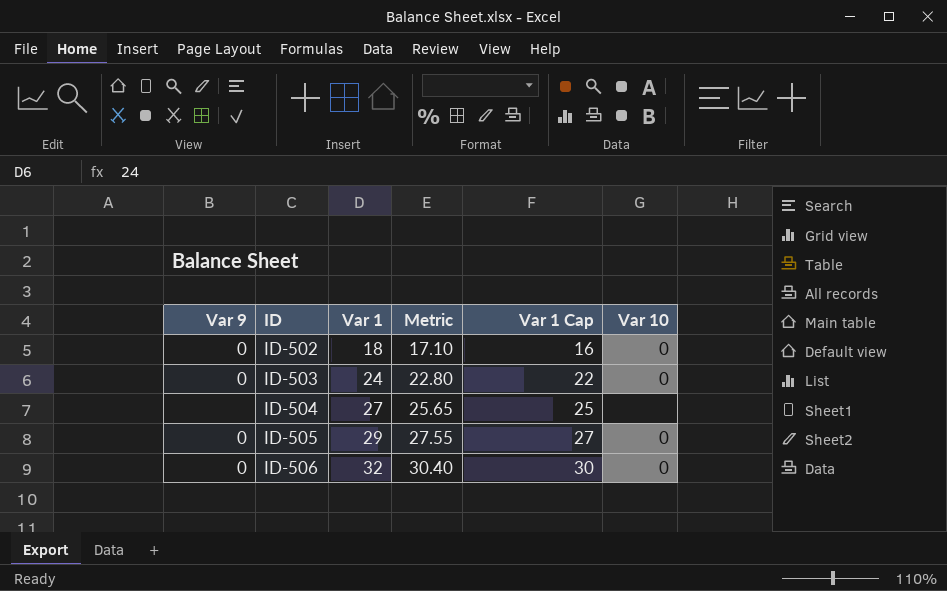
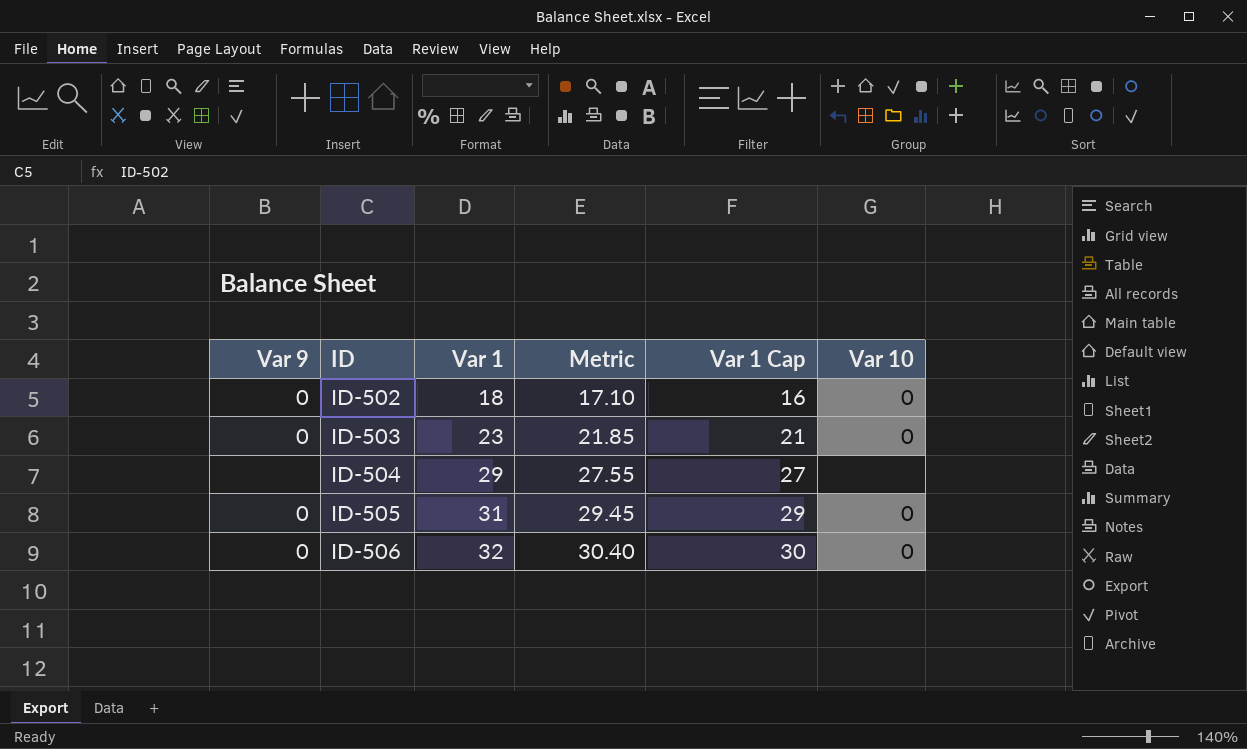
ID-503 | Var 1: 24 -> 23
ID-503 | Metric: 22.80 -> 21.85
ID-503 | Var 1 Cap: 22 -> 21
ID-504 | Var 1: 27 -> 29
ID-504 | Metric: 25.65 -> 27.55
ID-504 | Var 1 Cap: 25 -> 27
ID-505 | Var 1: 29 -> 31
ID-505 | Metric: 27.55 -> 29.45
ID-505 | Var 1 Cap: 27 -> 29

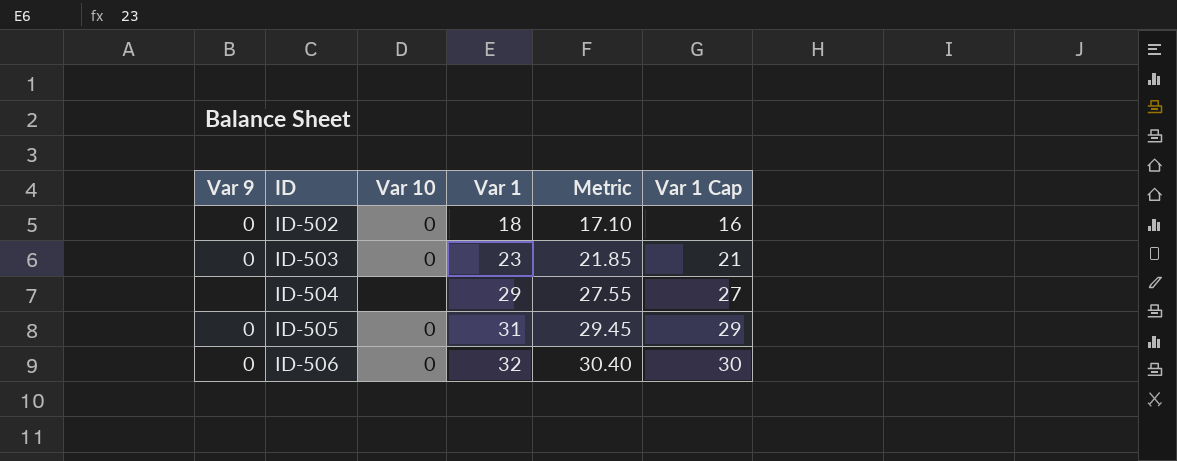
column Var 10 | position: 6 -> 3

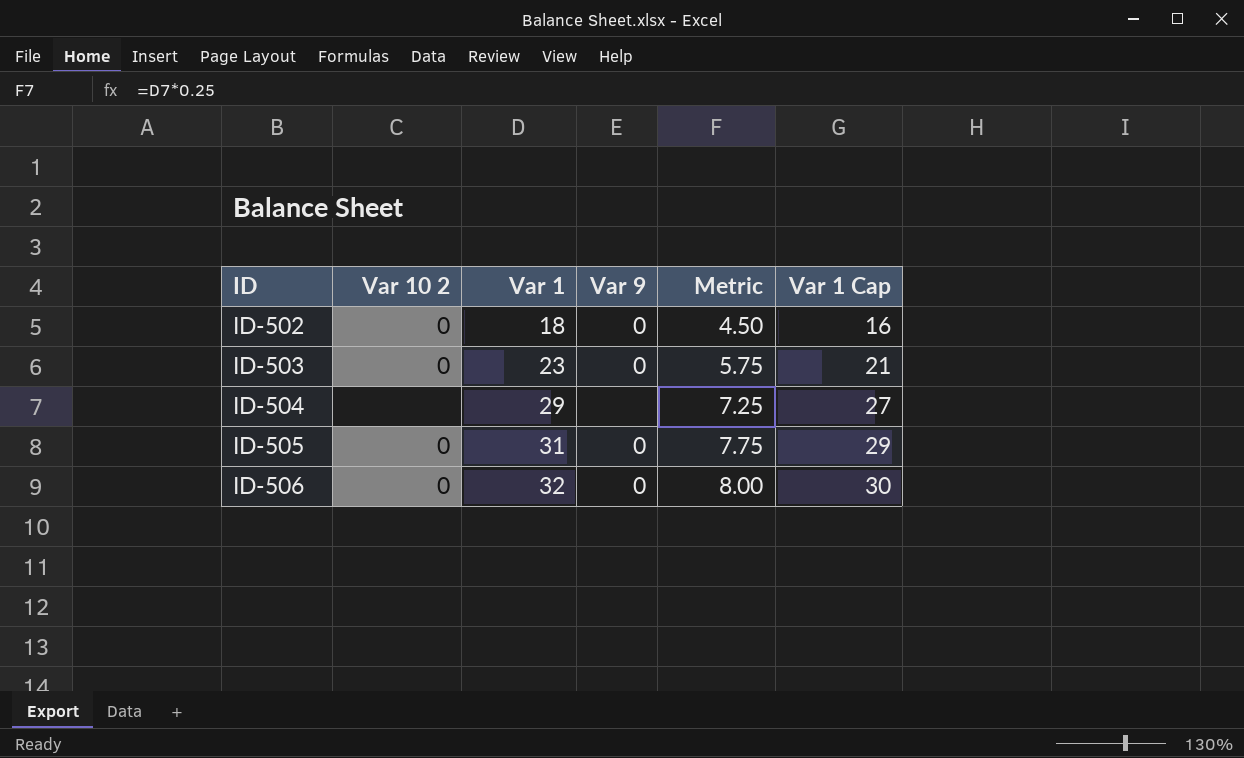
column name: Var 10 -> Var 10 2
column Var 9 | position: 1 -> 4
column Metric | formula: [Var 1] * 0.95 -> [Var 1] * 0.25

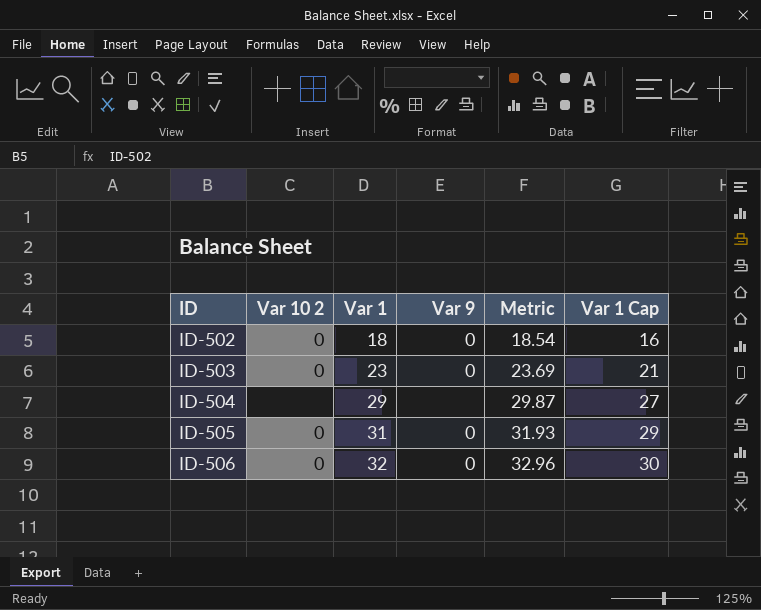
column Metric | formula: [Var 1] * 0.25 -> [Var 1] * 1.03

